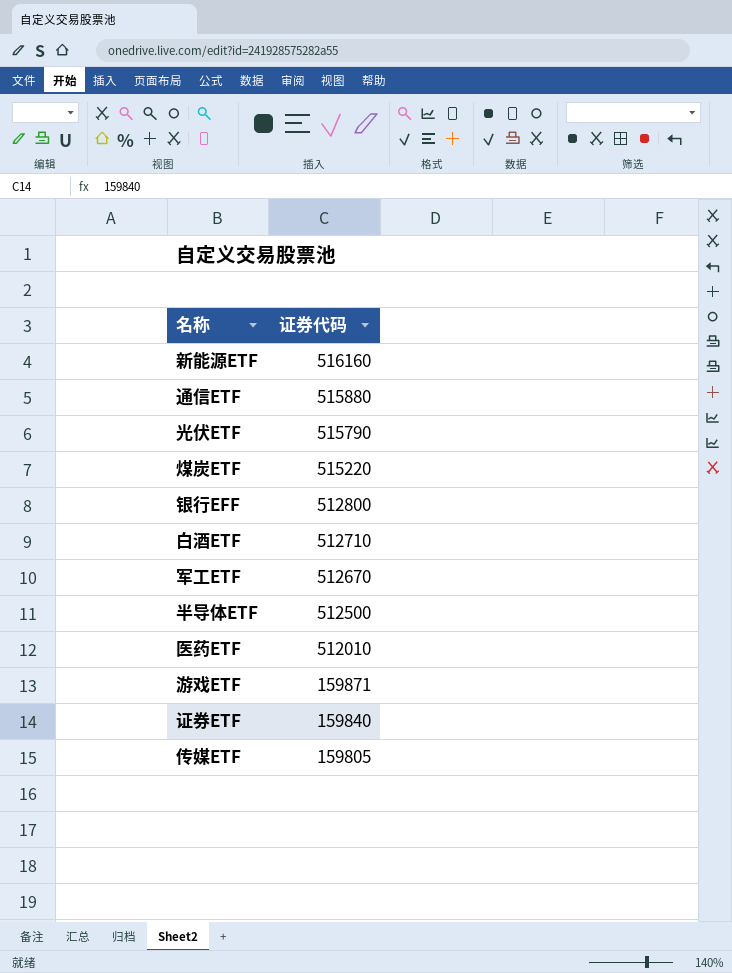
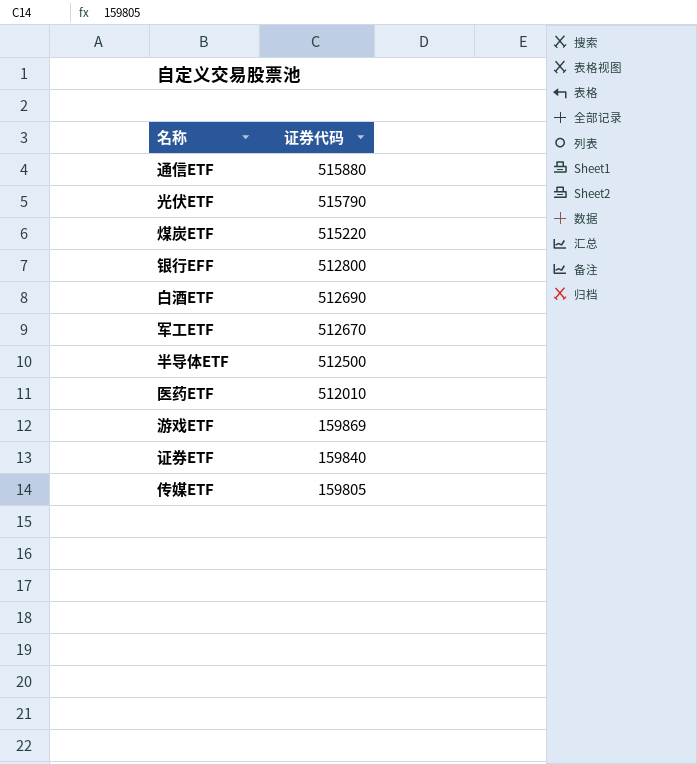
row 新能源ETF: 516160 -> none
白酒ETF | 证券代码: 512710 -> 512690
游戏ETF | 证券代码: 159871 -> 159869

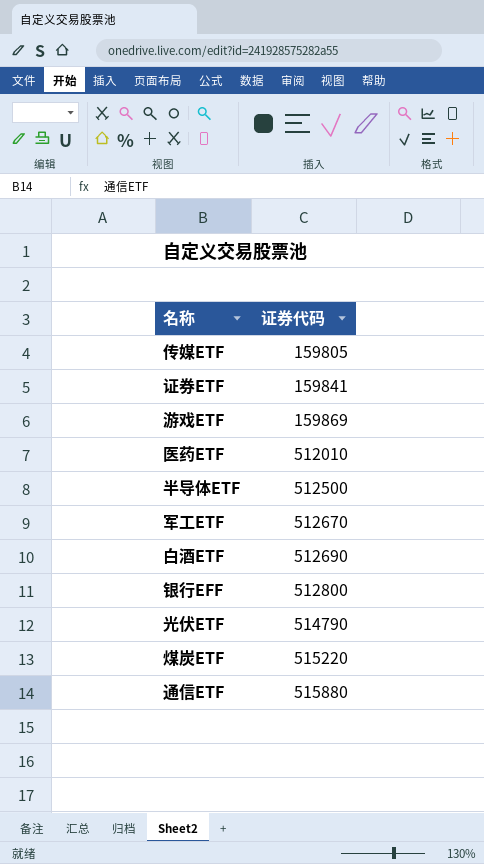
row order: 证券代码 descending -> 证券代码 ascending
证券ETF | 证券代码: 159840 -> 159841
光伏ETF | 证券代码: 515790 -> 514790

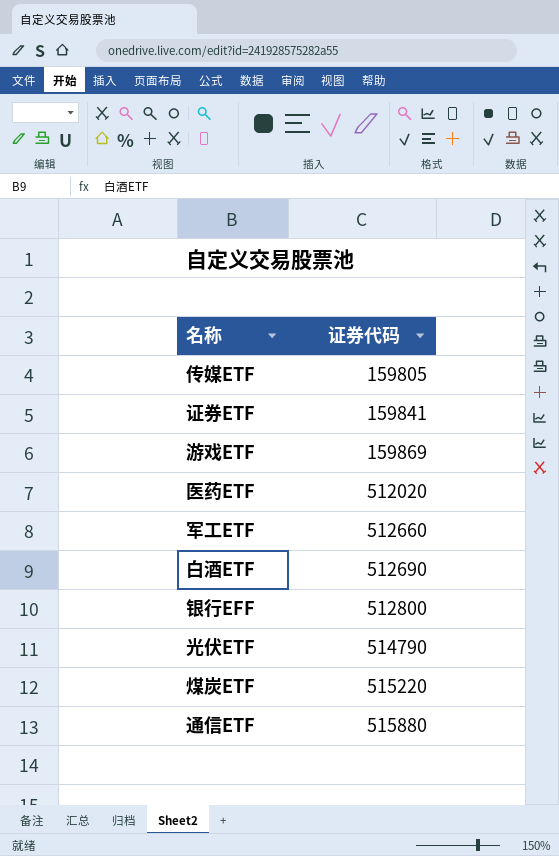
row 半导体ETF: 512500 -> none
医药ETF | 证券代码: 512010 -> 512020
军工ETF | 证券代码: 512670 -> 512660

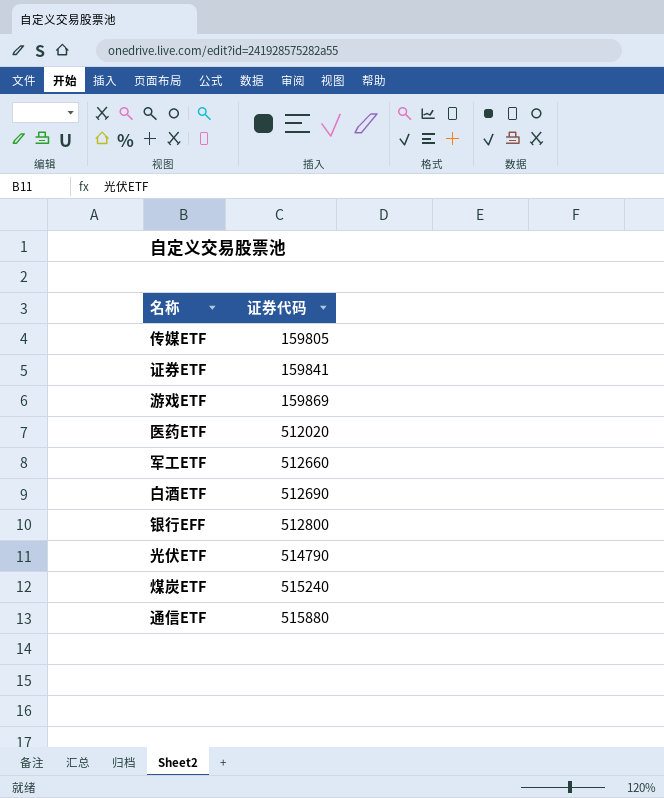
煤炭ETF | 证券代码: 515220 -> 515240

